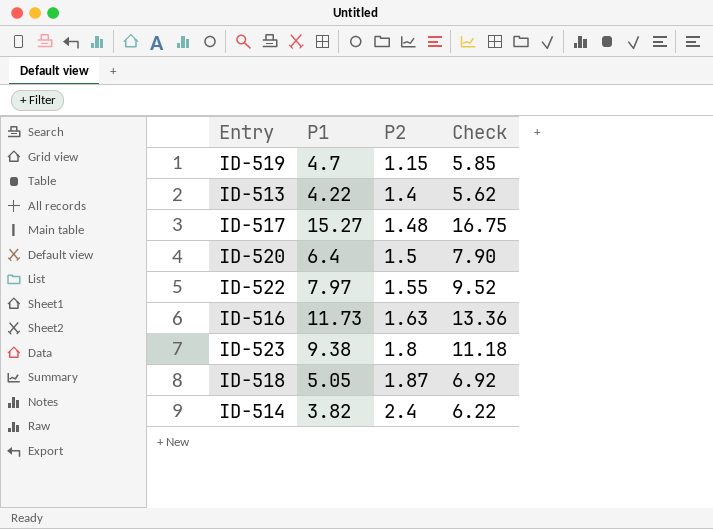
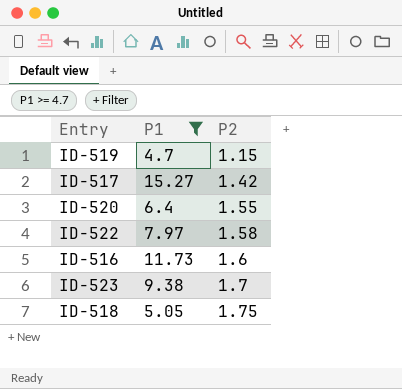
filter: none -> P1 >= 4.7
column Check | formula: [P1] + [P2] -> none
ID-517 | P2: 1.48 -> 1.42
ID-520 | P2: 1.5 -> 1.55
ID-522 | P2: 1.55 -> 1.58
ID-516 | P2: 1.63 -> 1.6
ID-523 | P2: 1.8 -> 1.7
ID-518 | P2: 1.87 -> 1.75

